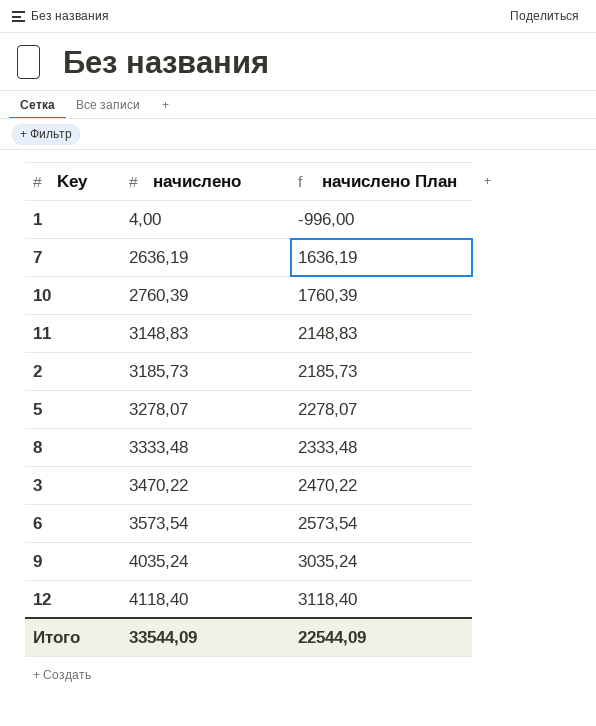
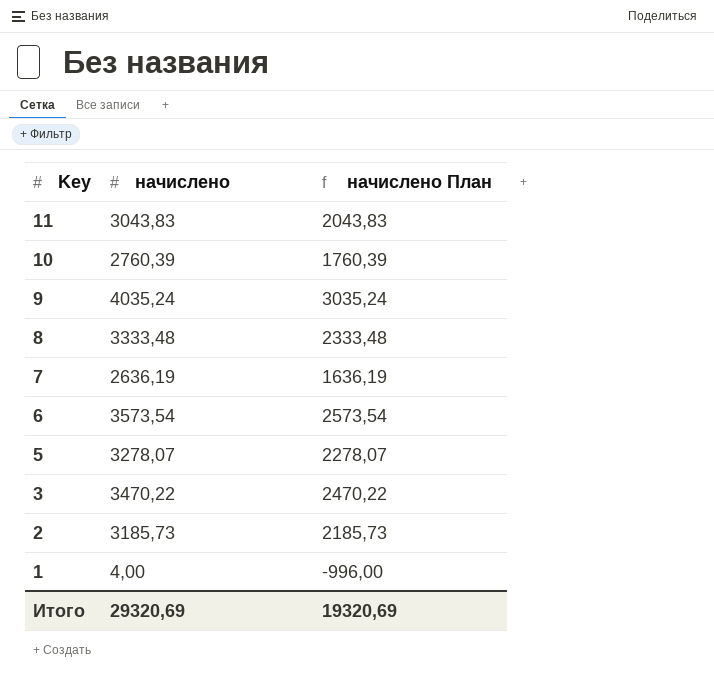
row order: начислено ascending -> Key descending
row 12: 4118,40 | 3118,40 -> none
11 | начислено: 3148,83 -> 3043,83
11 | начислено План: 2148,83 -> 2043,83
Итого | начислено: 33544,09 -> 29320,69
Итого | начислено План: 22544,09 -> 19320,69

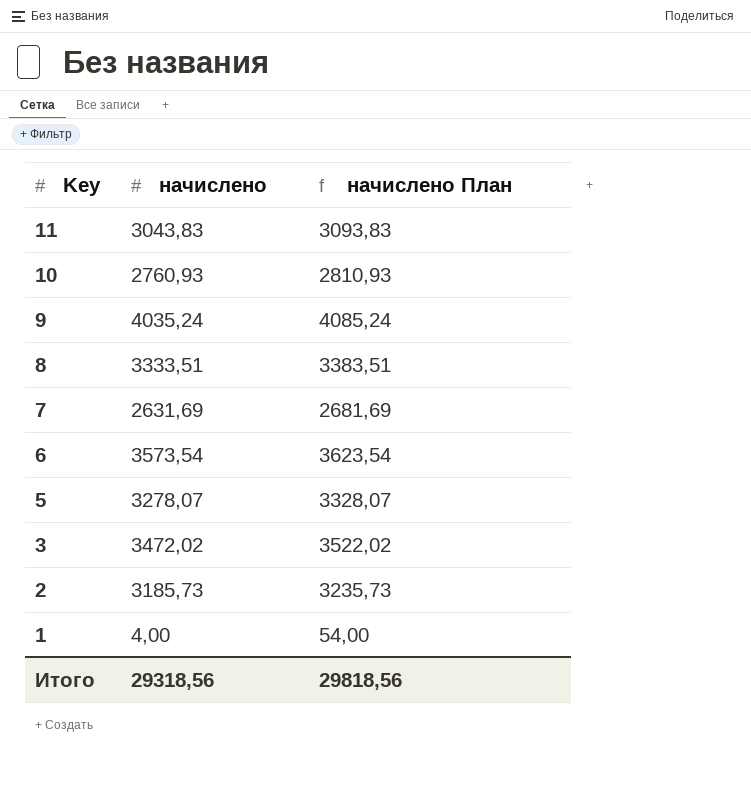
column начислено План | formula: [начислено] - 1000 -> [начислено] + 50
10 | начислено: 2760,39 -> 2760,93
8 | начислено: 3333,48 -> 3333,51
7 | начислено: 2636,19 -> 2631,69
3 | начислено: 3470,22 -> 3472,02
Итого | начислено: 29320,69 -> 29318,56
Итого | начислено План: 19320,69 -> 29818,56

